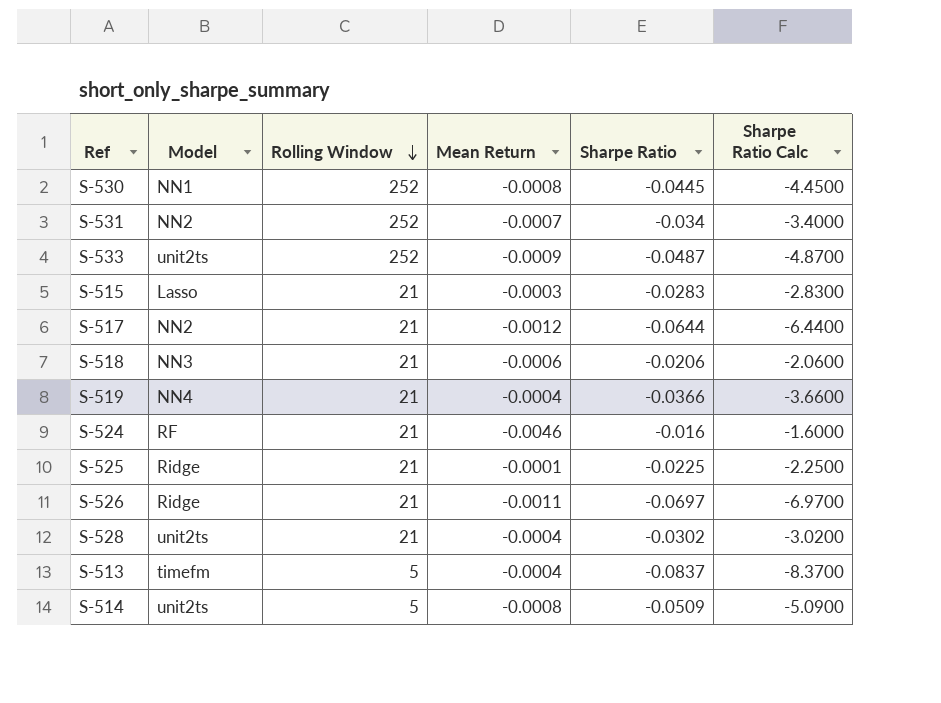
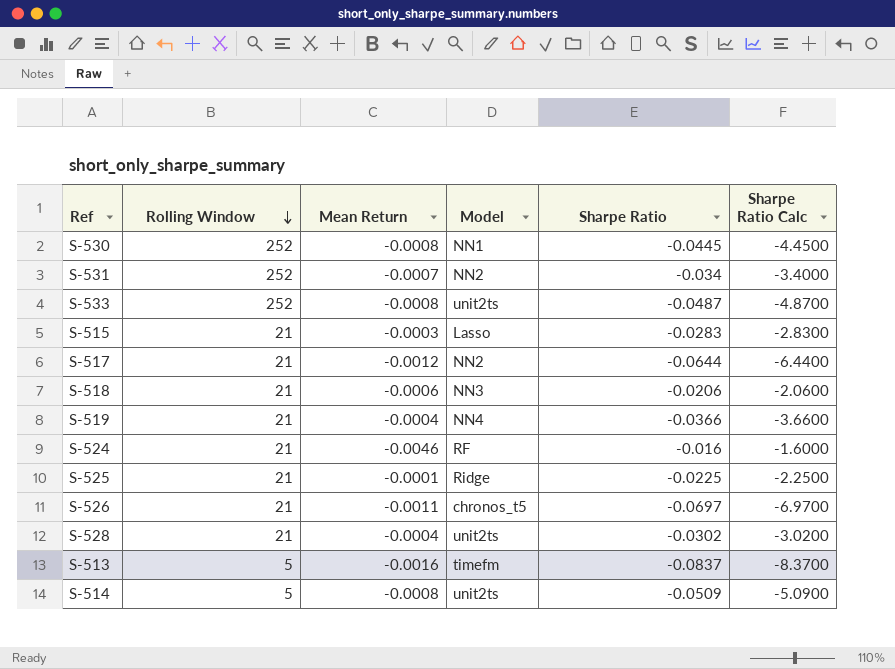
column Model | position: 2 -> 4
S-533 | Mean Return: -0.0009 -> -0.0008
S-526 | Model: Ridge -> chronos_t5
S-513 | Mean Return: -0.0004 -> -0.0016

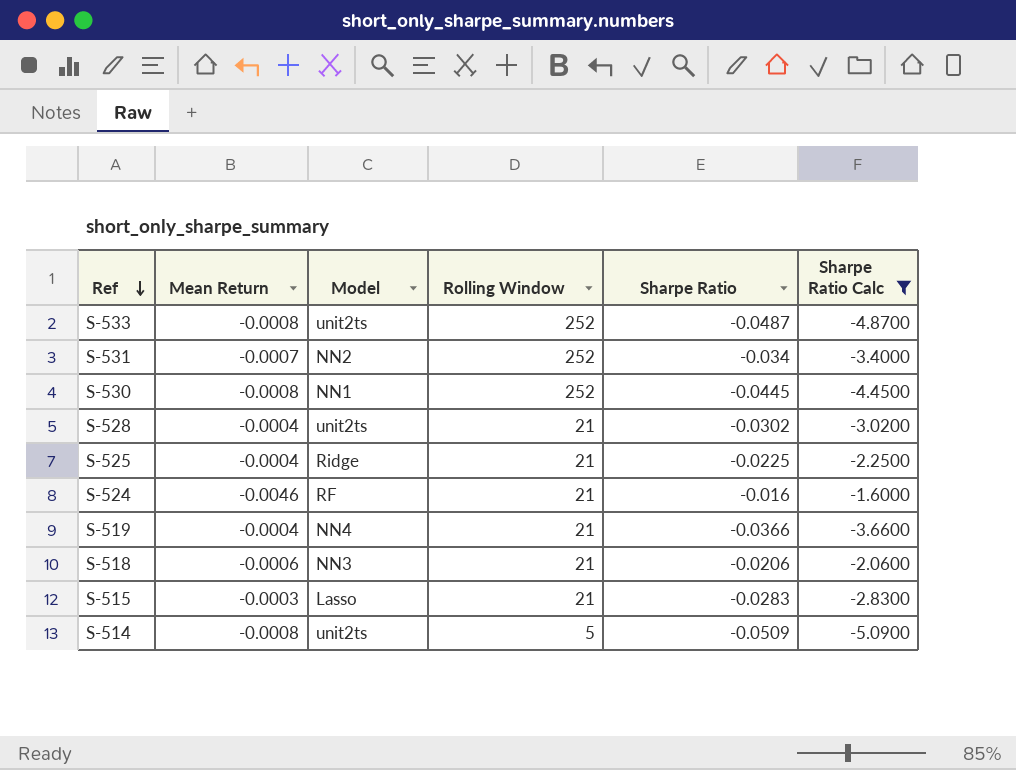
filter: none -> Sharpe Ratio Calc >= -5.0900
row order: Rolling Window descending -> Ref descending
column Rolling Window | position: 2 -> 4
S-525 | Mean Return: -0.0001 -> -0.0004

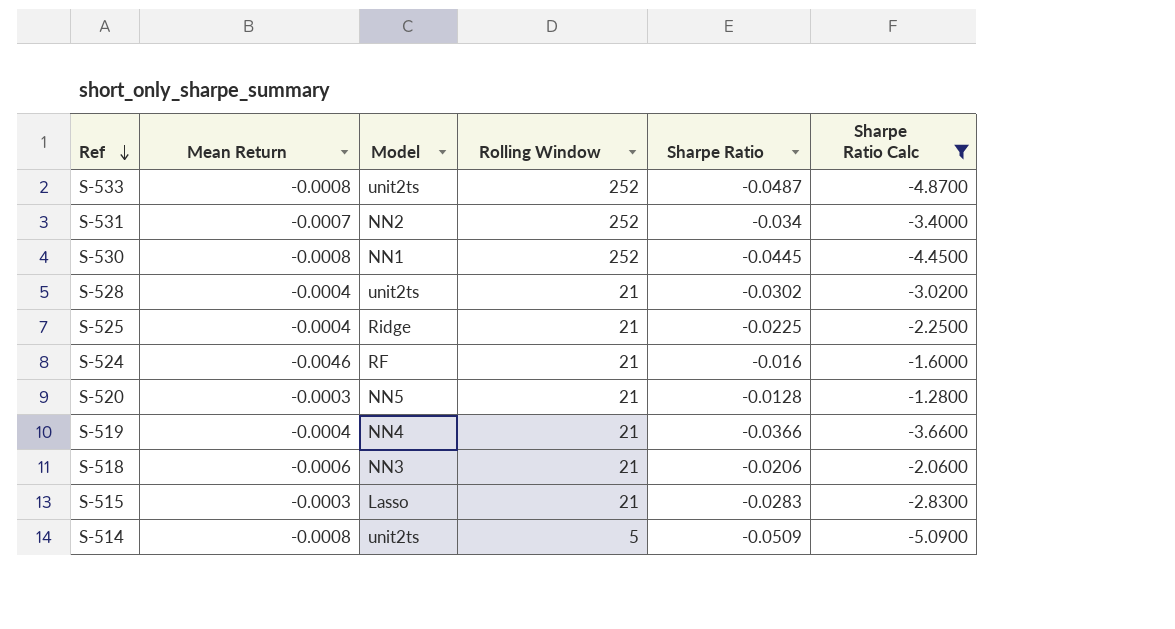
row S-520: none -> -0.0003 | NN5 | 21 | -0.0128 | -1.2800

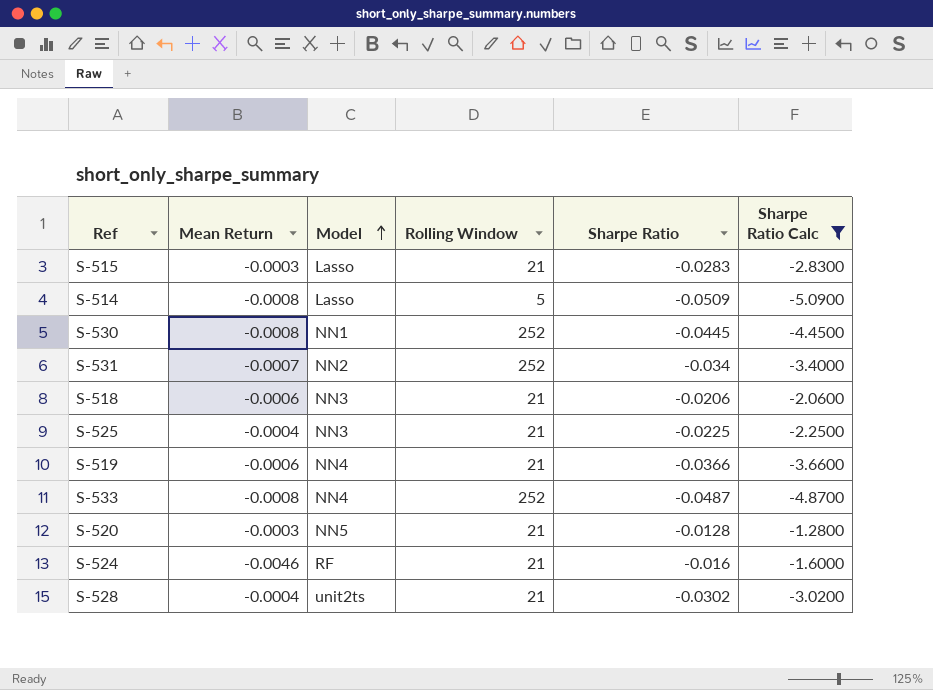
row order: Ref descending -> Model ascending
S-514 | Model: unit2ts -> Lasso
S-525 | Model: Ridge -> NN3
S-519 | Mean Return: -0.0004 -> -0.0006
S-533 | Model: unit2ts -> NN4

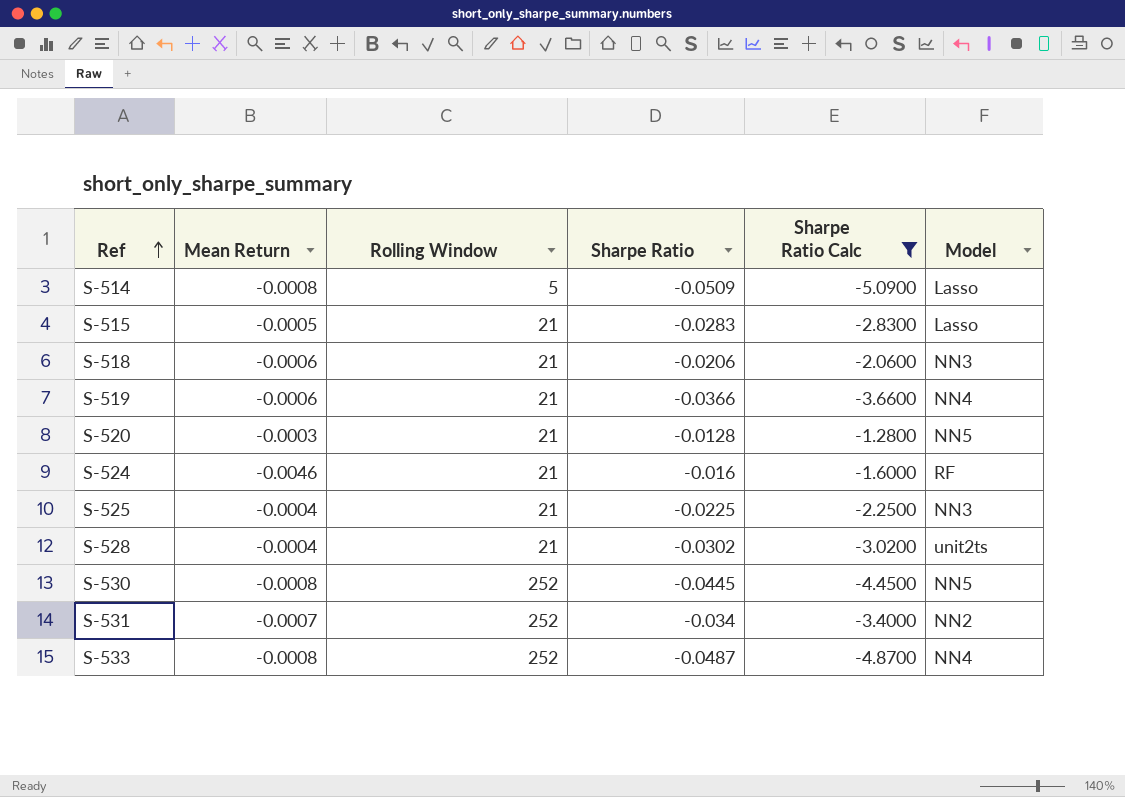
row order: Model ascending -> Ref ascending
column Model | position: 3 -> 6
S-515 | Mean Return: -0.0003 -> -0.0005
S-530 | Model: NN1 -> NN5

